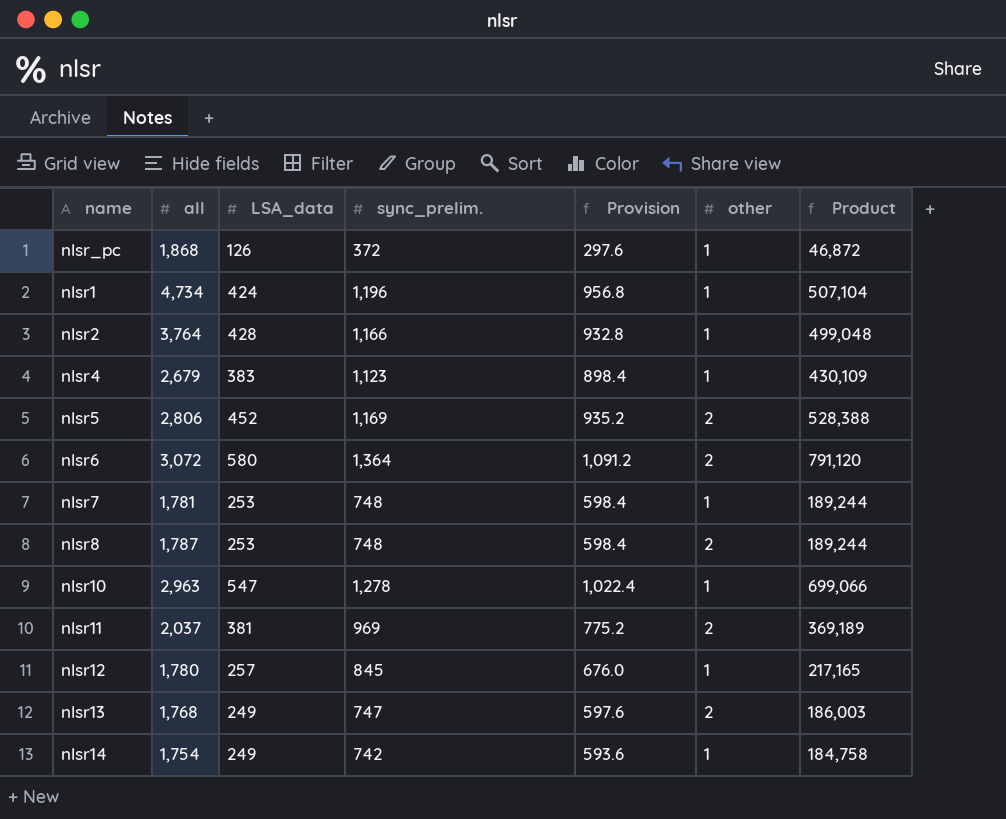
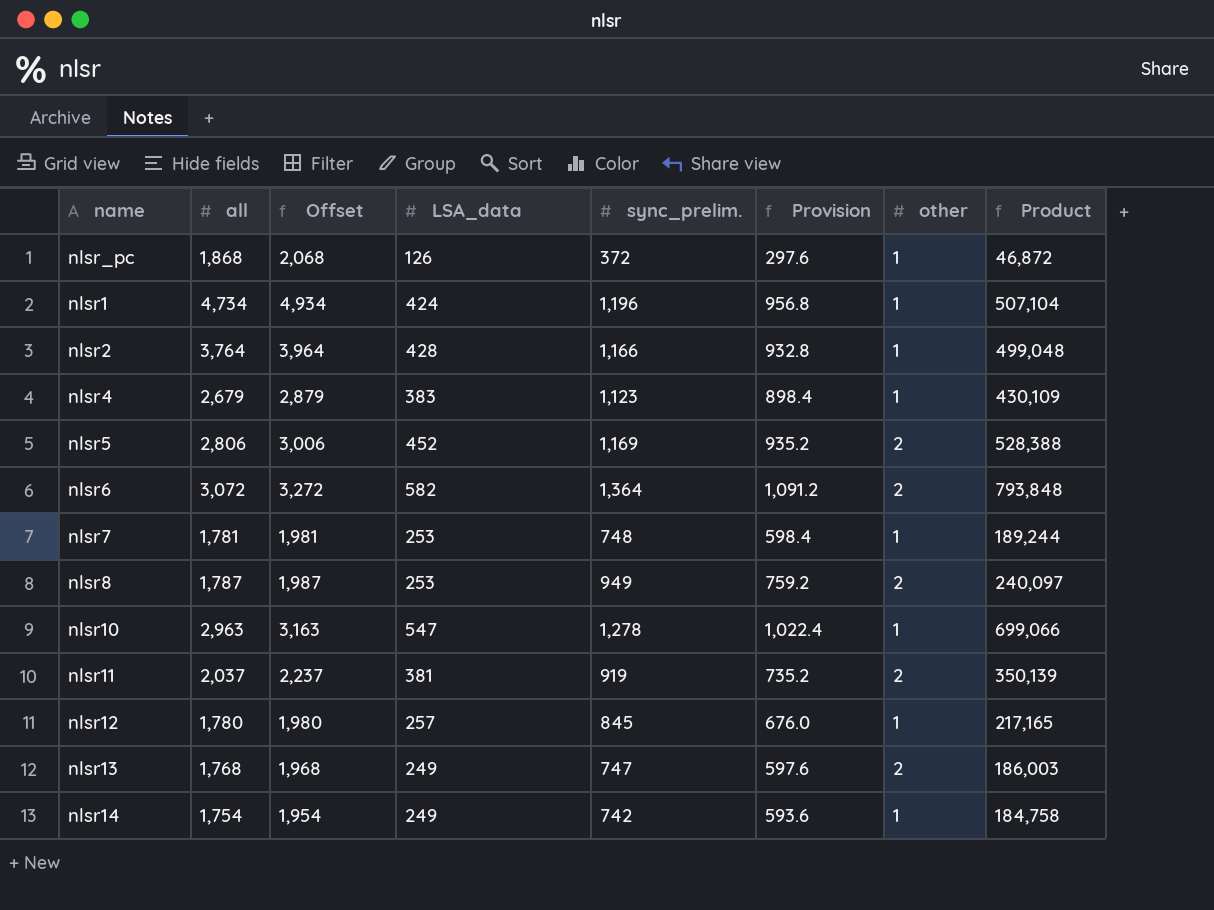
column Offset | formula: none -> [all] + 200
nlsr6 | LSA_data: 580 -> 582
nlsr6 | Product: 791,120 -> 793,848
nlsr8 | sync_prelim.: 748 -> 949
nlsr8 | Provision: 598.4 -> 759.2
nlsr8 | Product: 189,244 -> 240,097
nlsr11 | sync_prelim.: 969 -> 919
nlsr11 | Provision: 775.2 -> 735.2
nlsr11 | Product: 369,189 -> 350,139

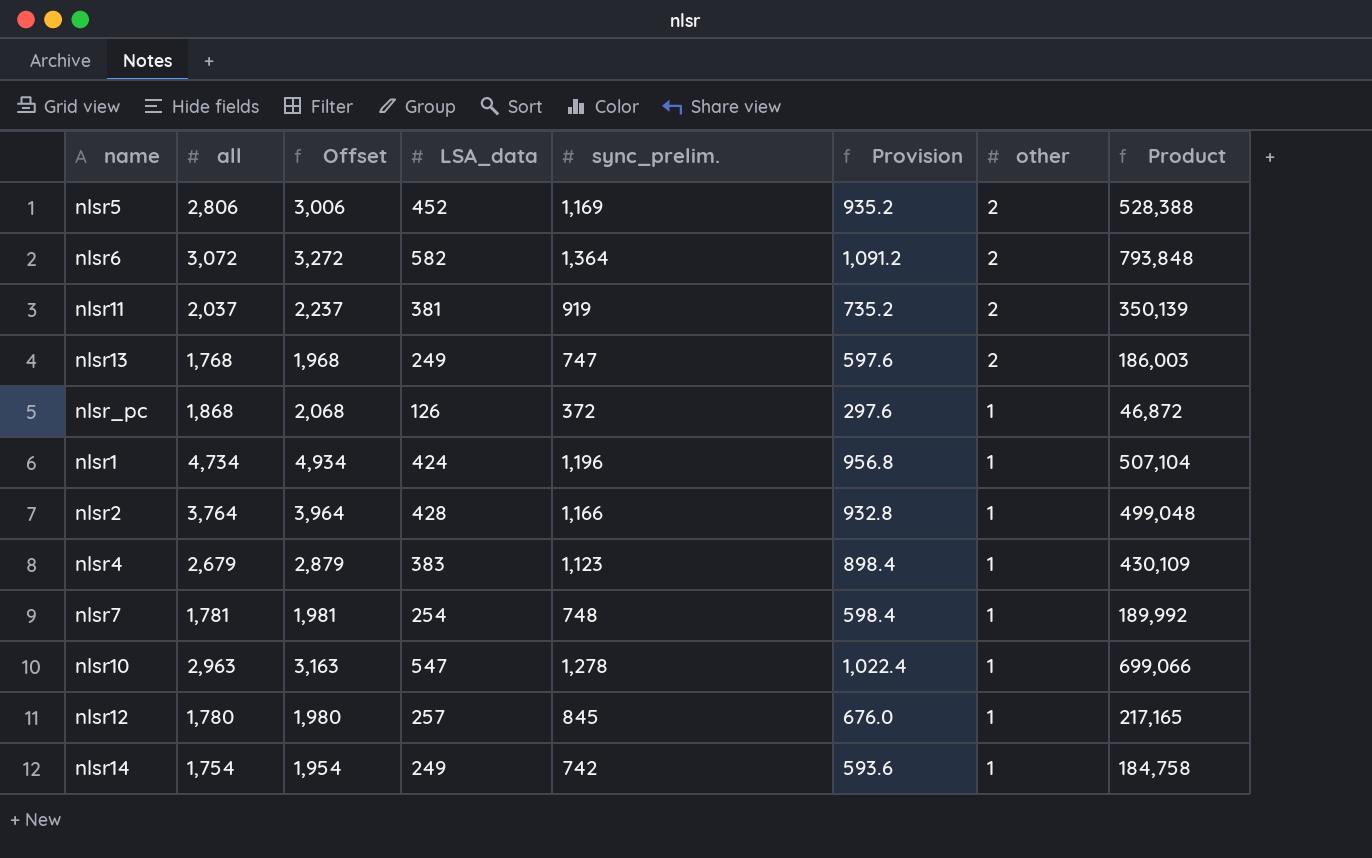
row order: none -> other descending
row nlsr8: 1,787 | 1,987 | 253 | 949 | 759.2 | 2 | 240,097 -> none
nlsr7 | LSA_data: 253 -> 254
nlsr7 | Product: 189,244 -> 189,992

